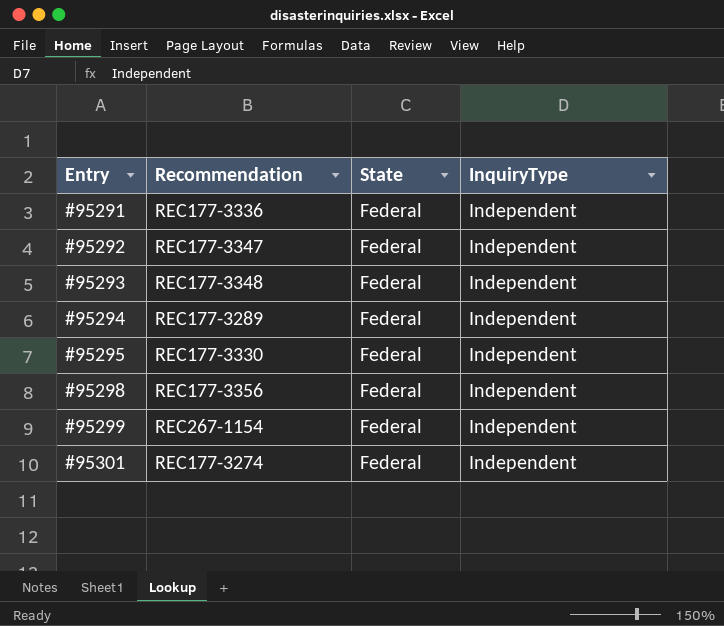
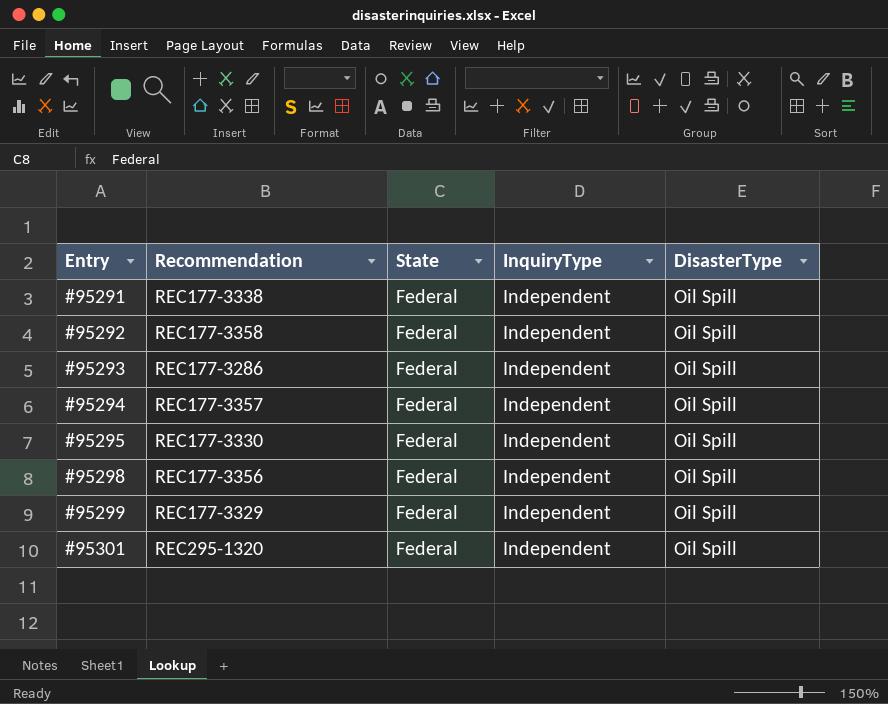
column DisasterType | position: none -> 5
#95291 | Recommendation: REC177-3336 -> REC177-3338
#95292 | Recommendation: REC177-3347 -> REC177-3358
#95293 | Recommendation: REC177-3348 -> REC177-3286
#95294 | Recommendation: REC177-3289 -> REC177-3357
#95299 | Recommendation: REC267-1154 -> REC177-3329
#95301 | Recommendation: REC177-3274 -> REC295-1320

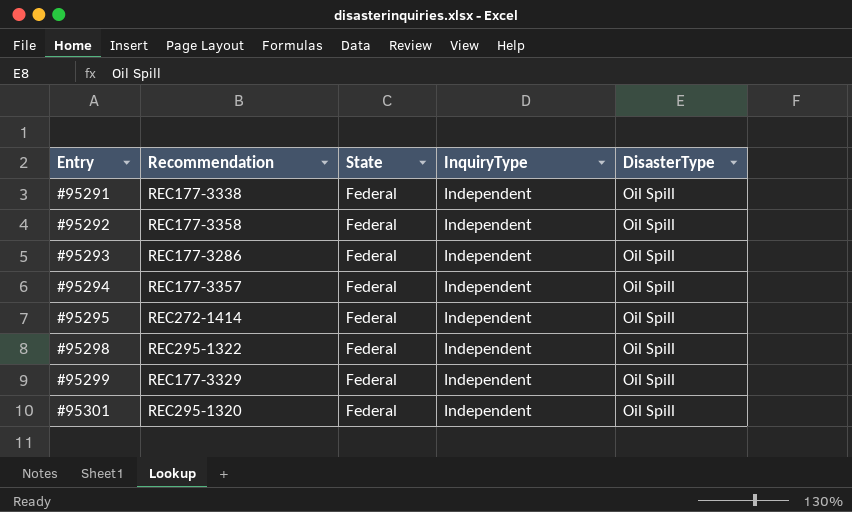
#95295 | Recommendation: REC177-3330 -> REC272-1414
#95298 | Recommendation: REC177-3356 -> REC295-1322

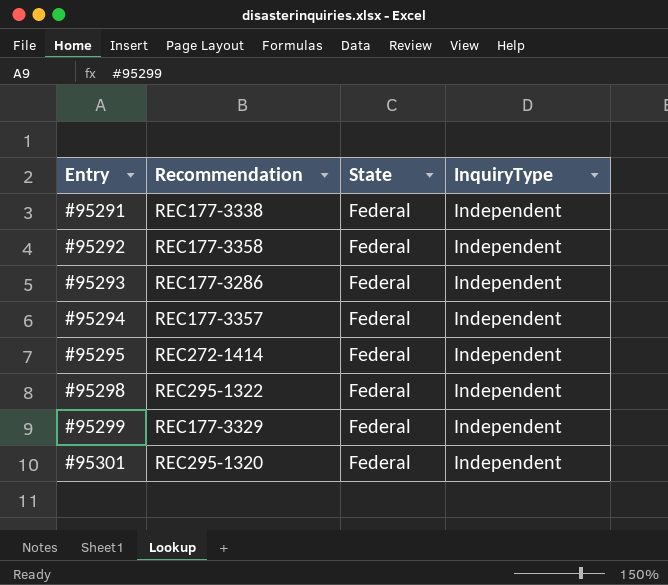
column DisasterType | position: 5 -> none

